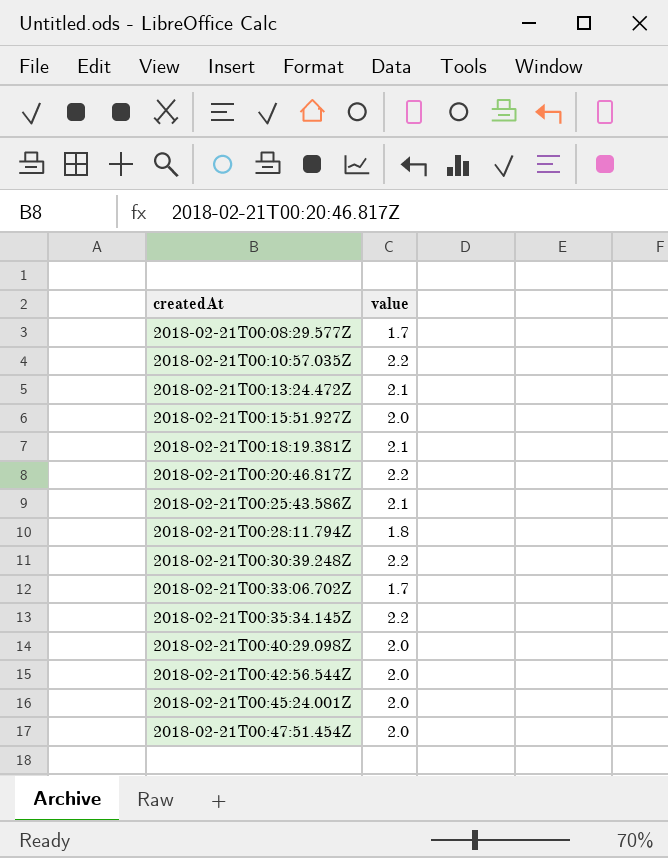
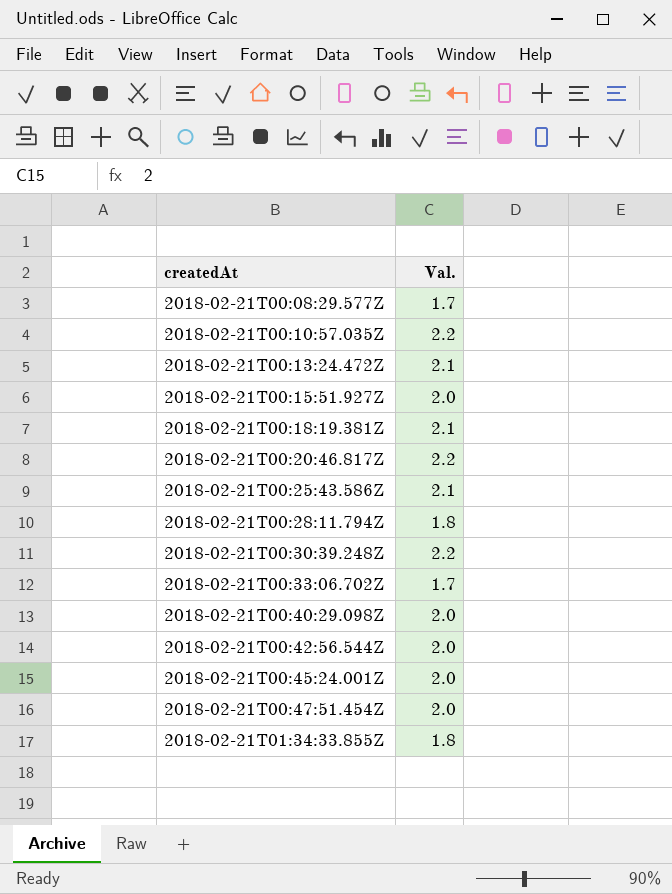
column name: value -> Val.
row 2018-02-21T00:35:34.145Z: 2.2 -> none
row 2018-02-21T01:34:33.855Z: none -> 1.8

